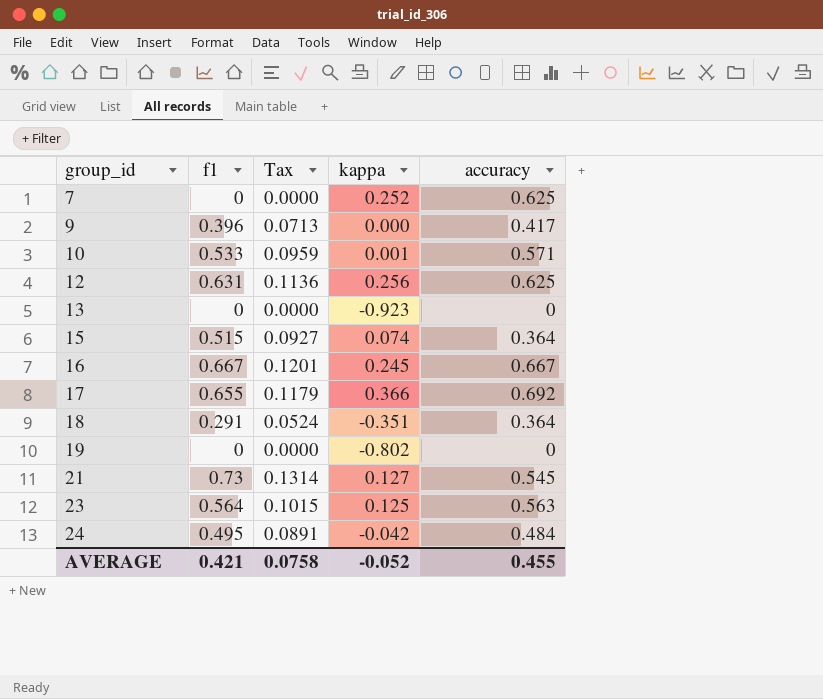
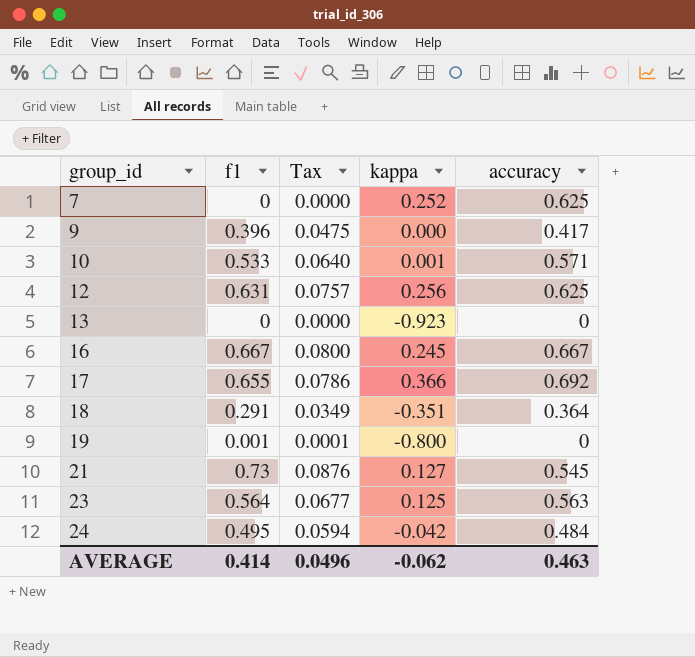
column Tax | formula: [f1] * 0.18 -> [f1] * 0.12
row 15: 0.515 | 0.0927 | 0.074 | 0.364 -> none
19 | f1: 0 -> 0.001
19 | kappa: -0.802 -> -0.800
AVERAGE | f1: 0.421 -> 0.414
AVERAGE | Tax: 0.0758 -> 0.0496
AVERAGE | kappa: -0.052 -> -0.062
AVERAGE | accuracy: 0.455 -> 0.463

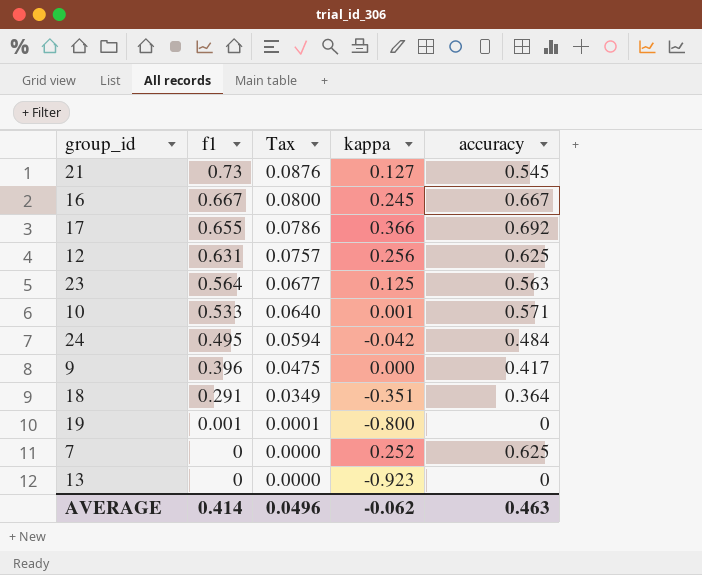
row order: group_id ascending -> f1 descending

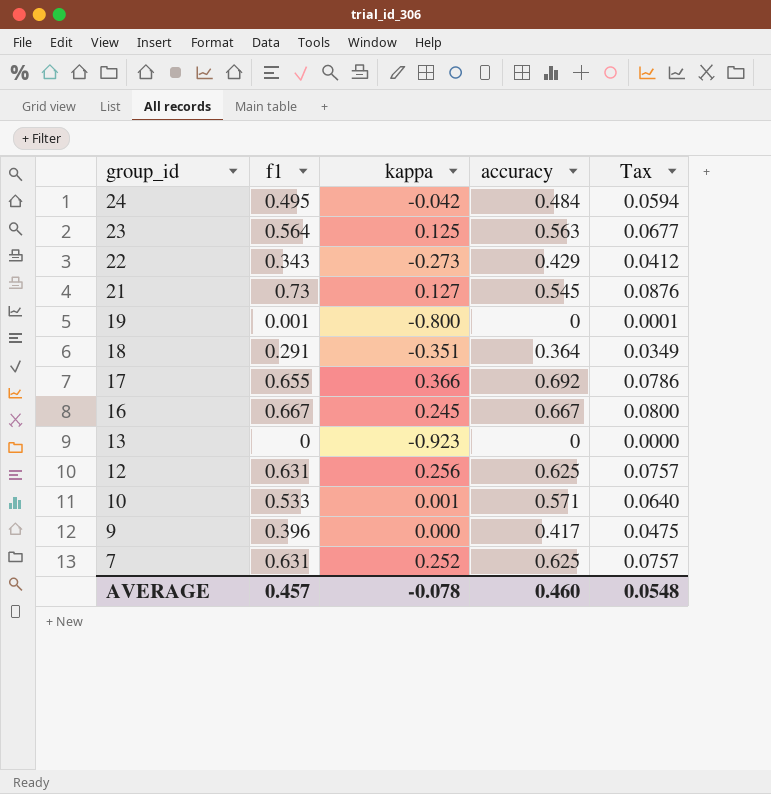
row order: f1 descending -> group_id descending
column Tax | position: 3 -> 5
row 22: none -> 0.343 | -0.273 | 0.429 | 0.0412
7 | f1: 0 -> 0.631
7 | Tax: 0.0000 -> 0.0757
AVERAGE | f1: 0.414 -> 0.457
AVERAGE | kappa: -0.062 -> -0.078
AVERAGE | accuracy: 0.463 -> 0.460
AVERAGE | Tax: 0.0496 -> 0.0548

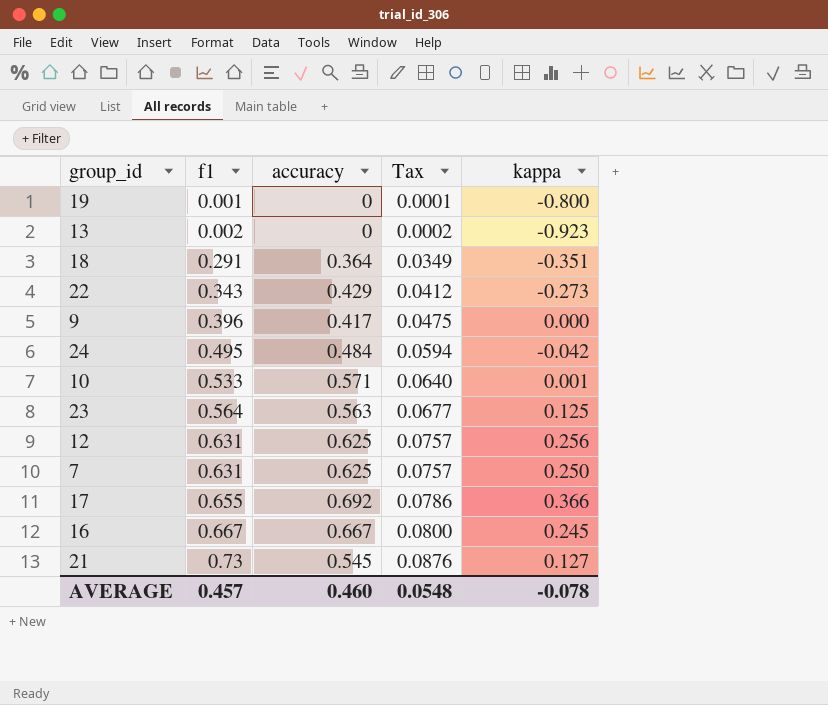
row order: group_id descending -> f1 ascending
column kappa | position: 3 -> 5
13 | f1: 0 -> 0.002
13 | Tax: 0.0000 -> 0.0002
7 | kappa: 0.252 -> 0.250

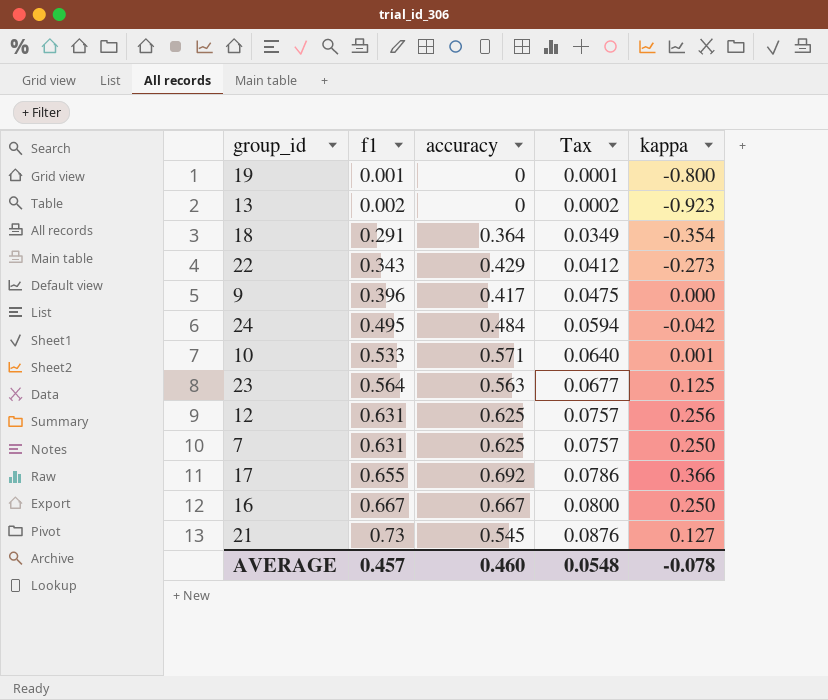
18 | kappa: -0.351 -> -0.354
16 | kappa: 0.245 -> 0.250

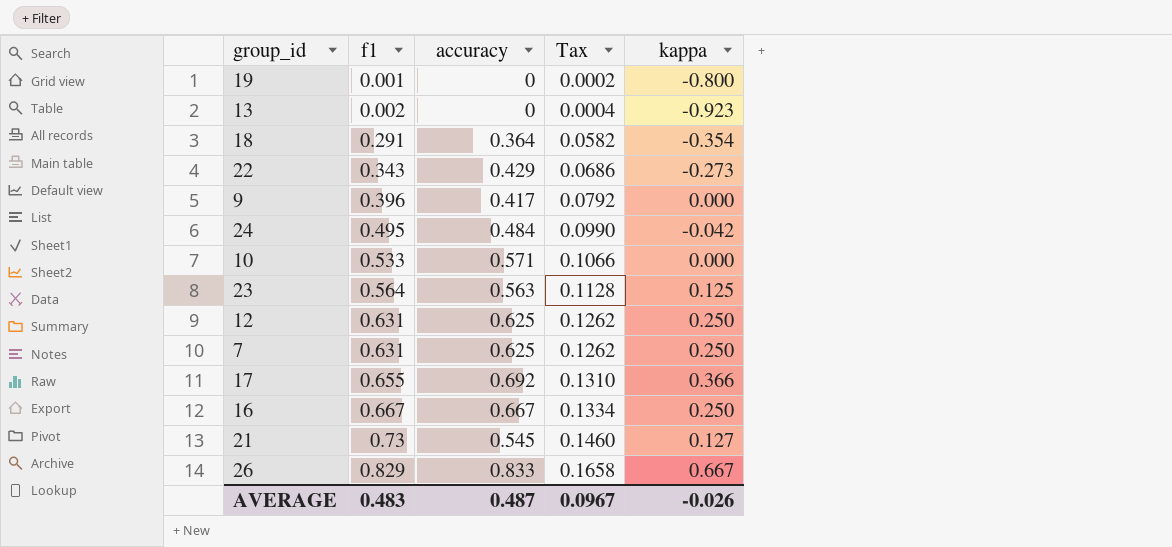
column Tax | formula: [f1] * 0.12 -> [f1] * 0.2
10 | kappa: 0.001 -> 0.000
12 | kappa: 0.256 -> 0.250
row 26: none -> 0.829 | 0.833 | 0.1658 | 0.667
AVERAGE | f1: 0.457 -> 0.483
AVERAGE | accuracy: 0.460 -> 0.487
AVERAGE | Tax: 0.0548 -> 0.0967
AVERAGE | kappa: -0.078 -> -0.026

